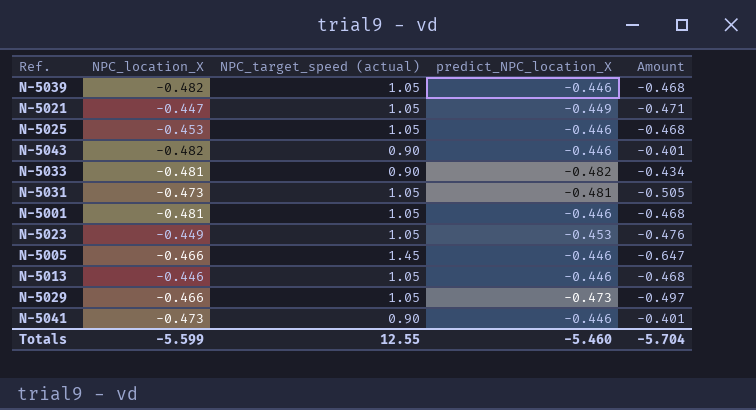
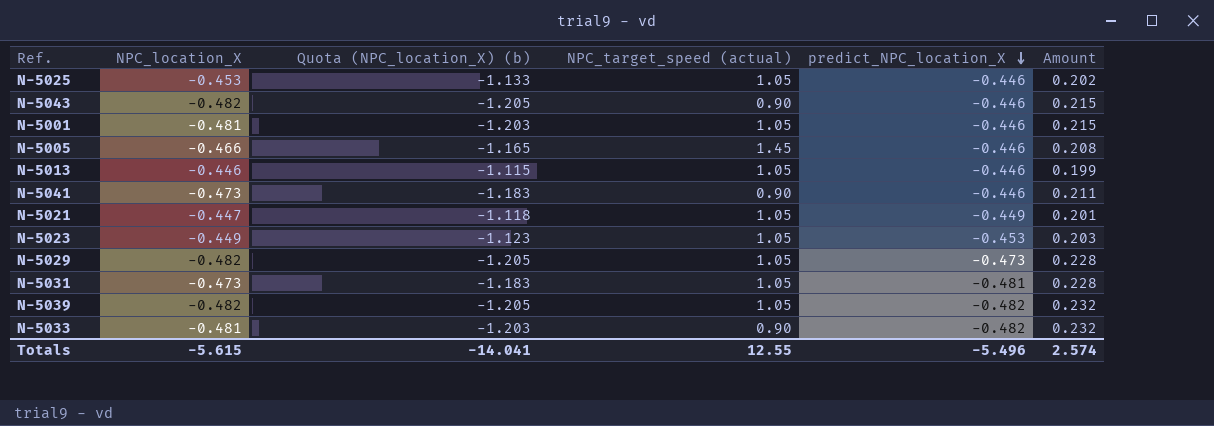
row order: none -> predict_NPC_location_X descending
column Quota (NPC_location_X) (b) | formula: none -> [NPC_location_X] * 2.5
column Amount | formula: [NPC_target_speed (actual)] * [predict_NPC_location_X] -> [NPC_location_X] * [predict_NPC_location_X]
N-5029 | NPC_location_X: -0.466 -> -0.482
N-5039 | predict_NPC_location_X: -0.446 -> -0.482
Totals | NPC_location_X: -5.599 -> -5.615
Totals | predict_NPC_location_X: -5.460 -> -5.496
Totals | Amount: -5.704 -> 2.574

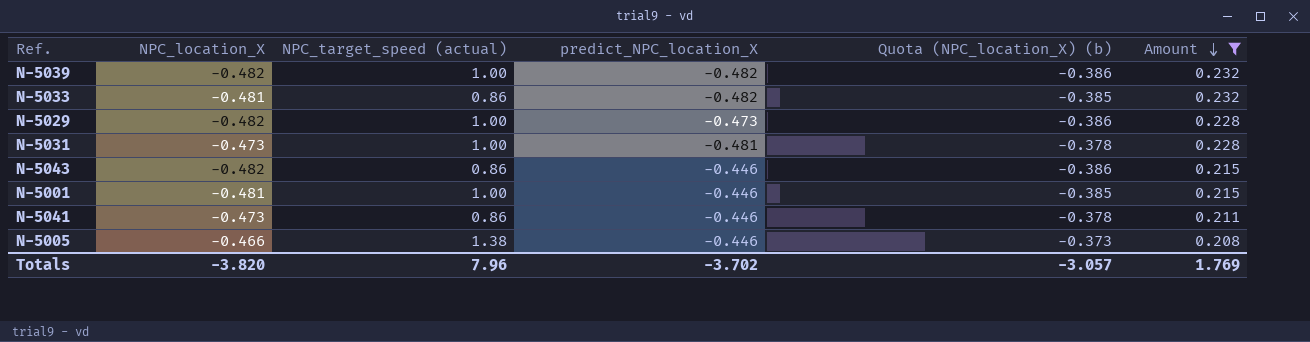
filter: none -> Amount >= 0.208
row order: predict_NPC_location_X descending -> Amount descending
column Quota (NPC_location_X) (b) | formula: [NPC_location_X] * 2.5 -> [NPC_location_X] * 0.8
column Quota (NPC_location_X) (b) | position: 3 -> 5
N-5039 | NPC_target_speed (actual): 1.05 -> 1.00
N-5033 | NPC_target_speed (actual): 0.90 -> 0.86
N-5029 | NPC_target_speed (actual): 1.05 -> 1.00
N-5031 | NPC_target_speed (actual): 1.05 -> 1.00
N-5043 | NPC_target_speed (actual): 0.90 -> 0.86
N-5001 | NPC_target_speed (actual): 1.05 -> 1.00
N-5041 | NPC_target_speed (actual): 0.90 -> 0.86
N-5005 | NPC_target_speed (actual): 1.45 -> 1.38
Totals | NPC_location_X: -5.615 -> -3.820
Totals | NPC_target_speed (actual): 12.55 -> 7.96
Totals | predict_NPC_location_X: -5.496 -> -3.702
Totals | Quota (NPC_location_X) (b): -14.041 -> -3.057
Totals | Amount: 2.574 -> 1.769

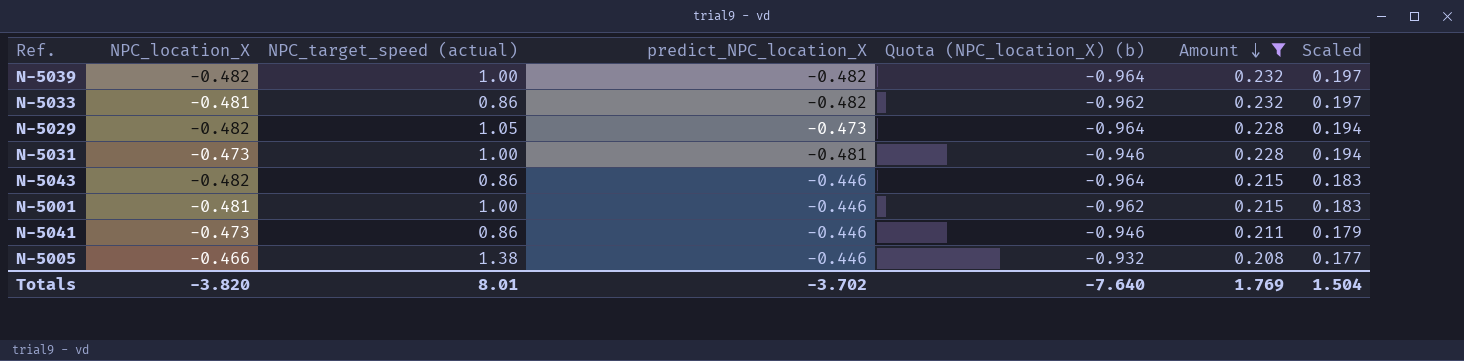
column Quota (NPC_location_X) (b) | formula: [NPC_location_X] * 0.8 -> [NPC_location_X] * 2
column Scaled | formula: none -> [Amount] * 0.85
N-5029 | NPC_target_speed (actual): 1.00 -> 1.05
Totals | NPC_target_speed (actual): 7.96 -> 8.01
Totals | Quota (NPC_location_X) (b): -3.057 -> -7.640

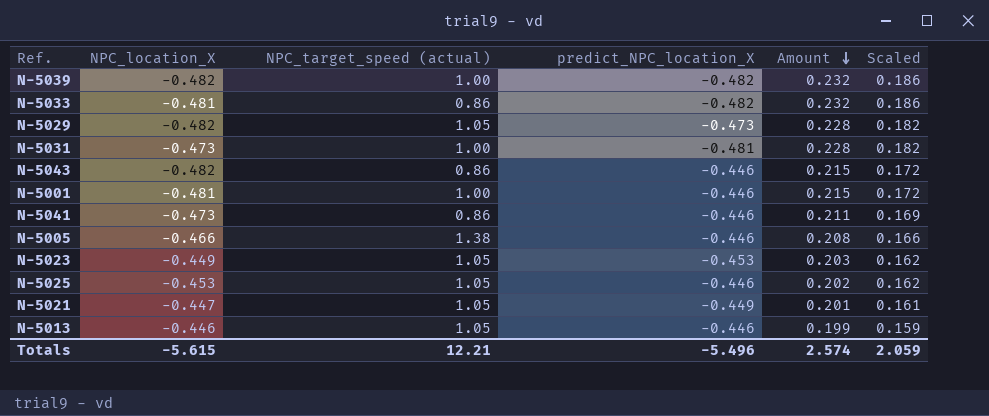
filter: Amount >= 0.208 -> none
column Quota (NPC_location_X) (b) | formula: [NPC_location_X] * 2 -> none
column Scaled | formula: [Amount] * 0.85 -> [Amount] * 0.8
Totals | NPC_location_X: -3.820 -> -5.615
Totals | NPC_target_speed (actual): 8.01 -> 12.21
Totals | predict_NPC_location_X: -3.702 -> -5.496
Totals | Amount: 1.769 -> 2.574
Totals | Scaled: 1.504 -> 2.059

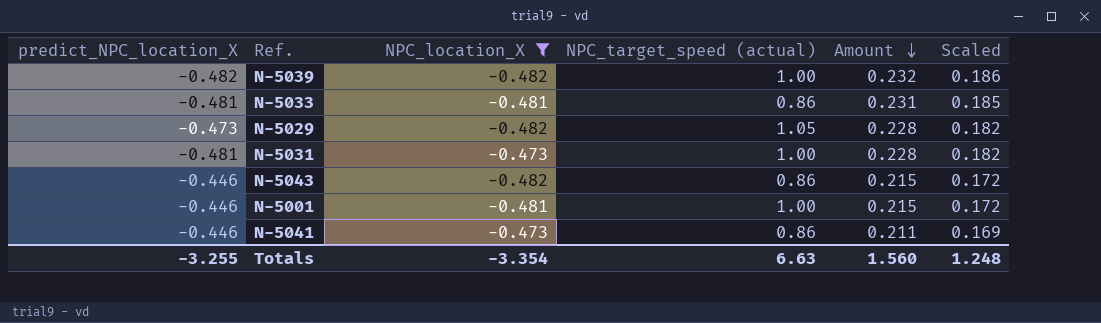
filter: none -> NPC_location_X <= -0.473
column predict_NPC_location_X | position: 4 -> 1
N-5033 | predict_NPC_location_X: -0.482 -> -0.481
N-5033 | Amount: 0.232 -> 0.231
N-5033 | Scaled: 0.186 -> 0.185
Totals | predict_NPC_location_X: -5.496 -> -3.255
Totals | NPC_location_X: -5.615 -> -3.354
Totals | NPC_target_speed (actual): 12.21 -> 6.63
Totals | Amount: 2.574 -> 1.560
Totals | Scaled: 2.059 -> 1.248

